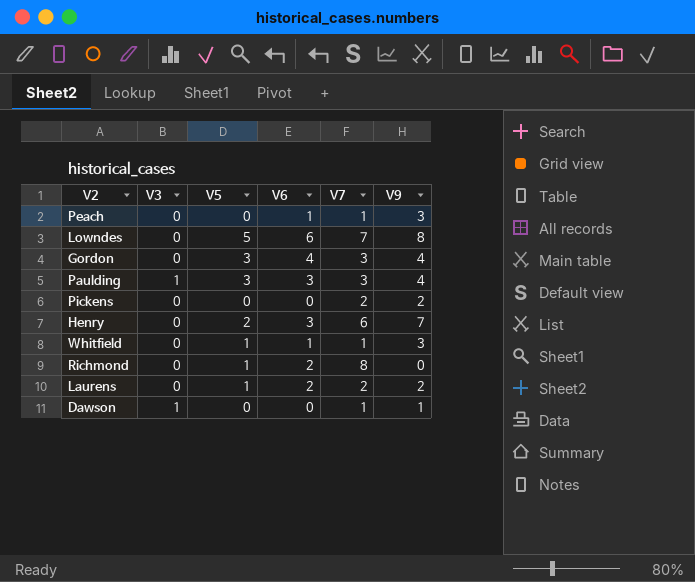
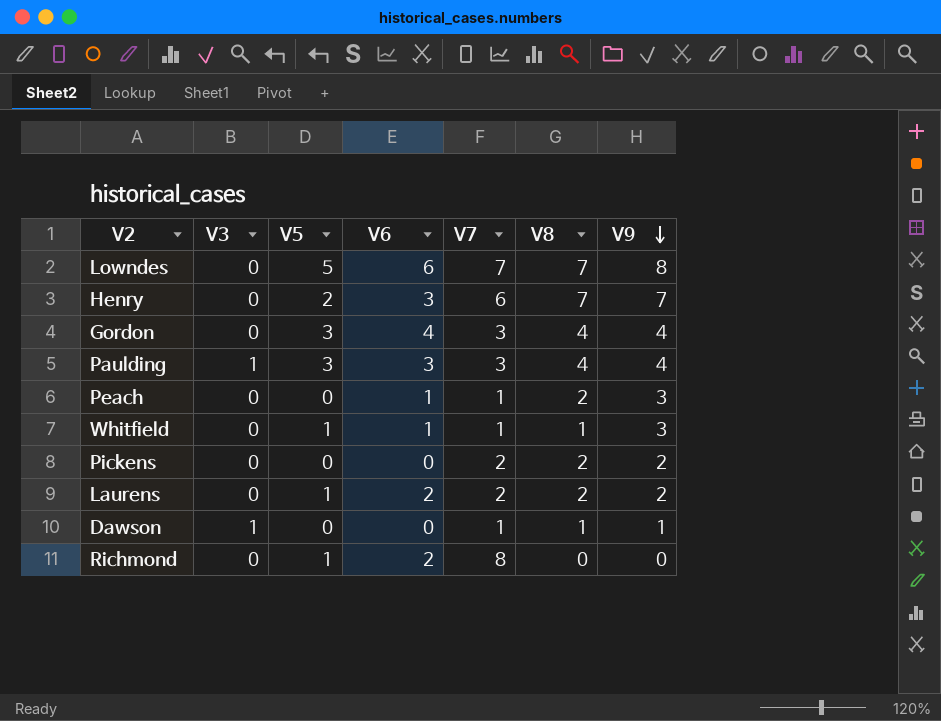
row order: none -> V9 descending
column V8 | position: none -> 6

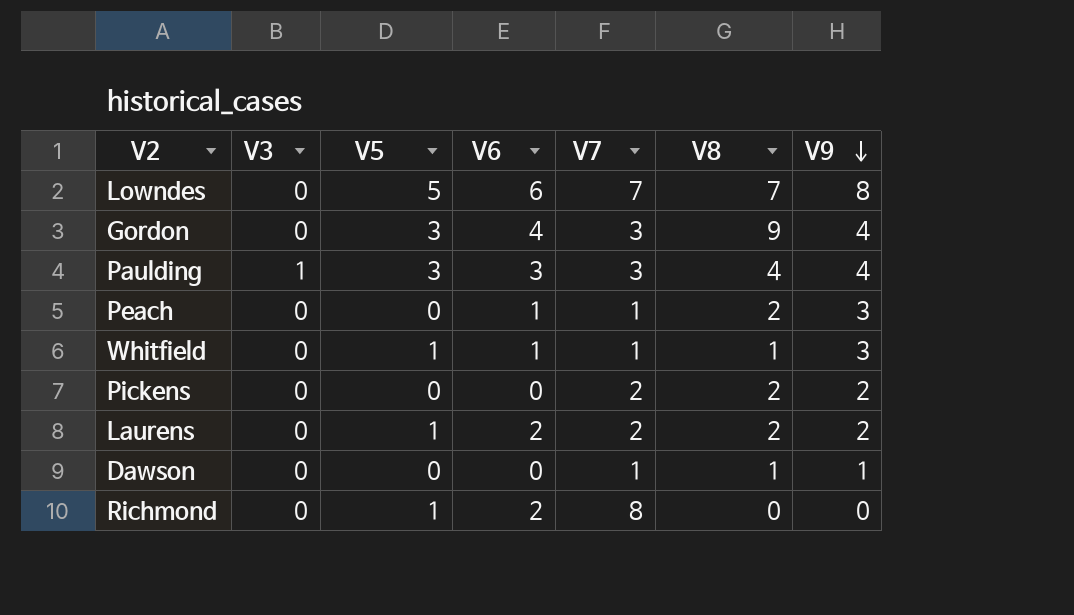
row Henry: 0 | 2 | 3 | 6 | 7 | 7 -> none
Gordon | V8: 4 -> 9
Dawson | V3: 1 -> 0

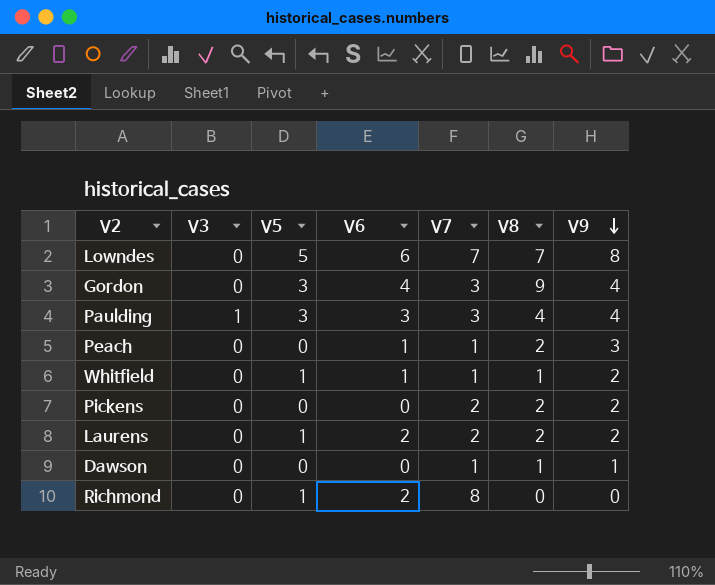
Whitfield | V9: 3 -> 2

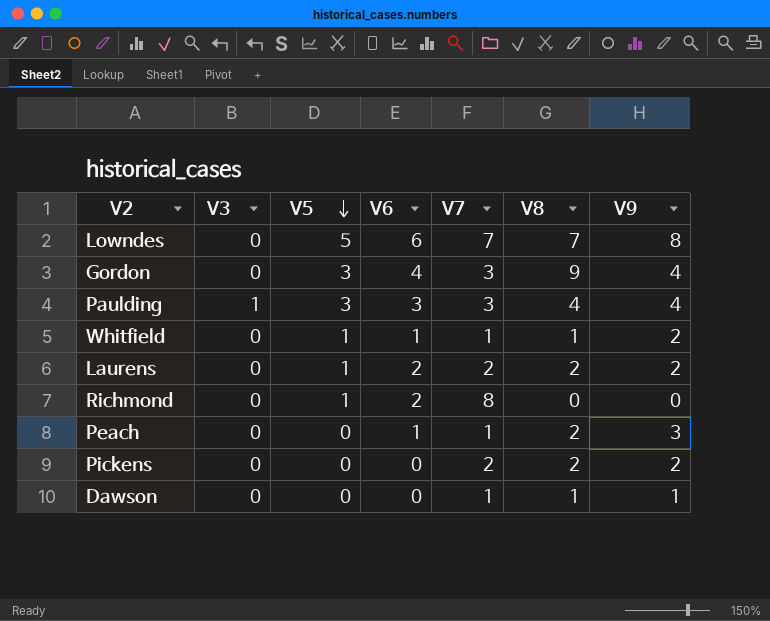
row order: V9 descending -> V5 descending

